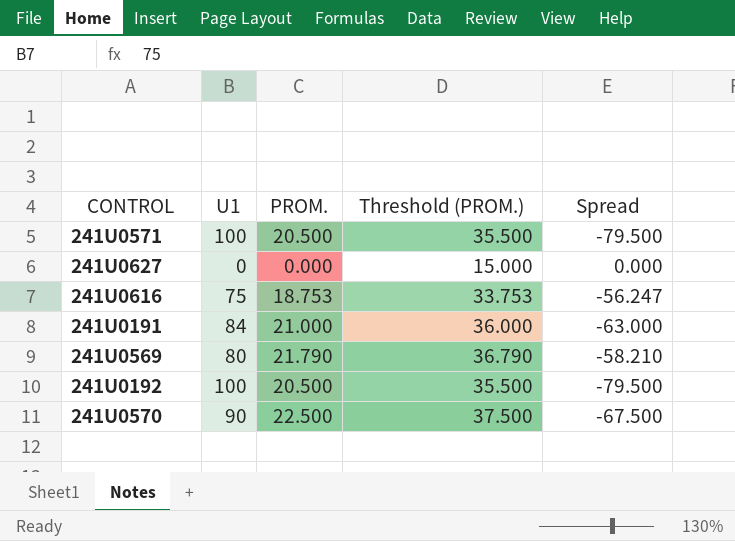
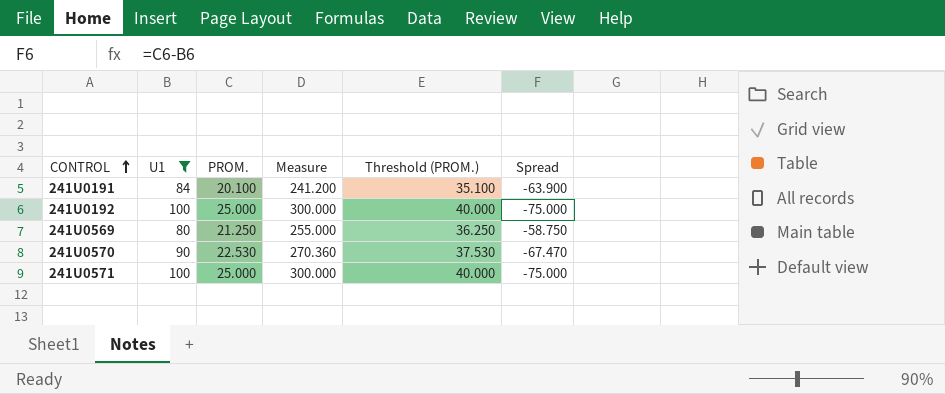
filter: none -> U1 >= 80
row order: none -> CONTROL ascending
column Measure | formula: none -> [PROM.] * 12
241U0191 | PROM.: 21.000 -> 20.100
241U0191 | Threshold (PROM.): 36.000 -> 35.100
241U0191 | Spread: -63.000 -> -63.900
241U0192 | PROM.: 20.500 -> 25.000
241U0192 | Threshold (PROM.): 35.500 -> 40.000
241U0192 | Spread: -79.500 -> -75.000
241U0569 | PROM.: 21.790 -> 21.250
241U0569 | Threshold (PROM.): 36.790 -> 36.250
241U0569 | Spread: -58.210 -> -58.750
241U0570 | PROM.: 22.500 -> 22.530
241U0570 | Threshold (PROM.): 37.500 -> 37.530
241U0570 | Spread: -67.500 -> -67.470
241U0571 | PROM.: 20.500 -> 25.000
241U0571 | Threshold (PROM.): 35.500 -> 40.000
241U0571 | Spread: -79.500 -> -75.000

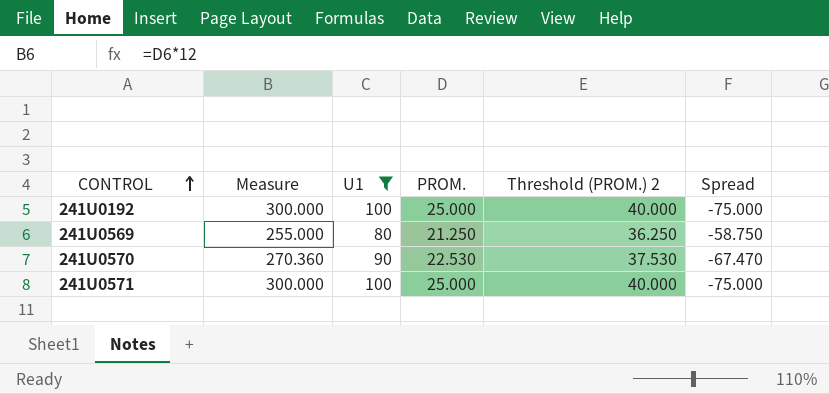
column Measure | position: 4 -> 2
column name: Threshold (PROM.) -> Threshold (PROM.) 2
row 241U0191: 84 | 20.100 | 241.200 | 35.100 | -63.900 -> none

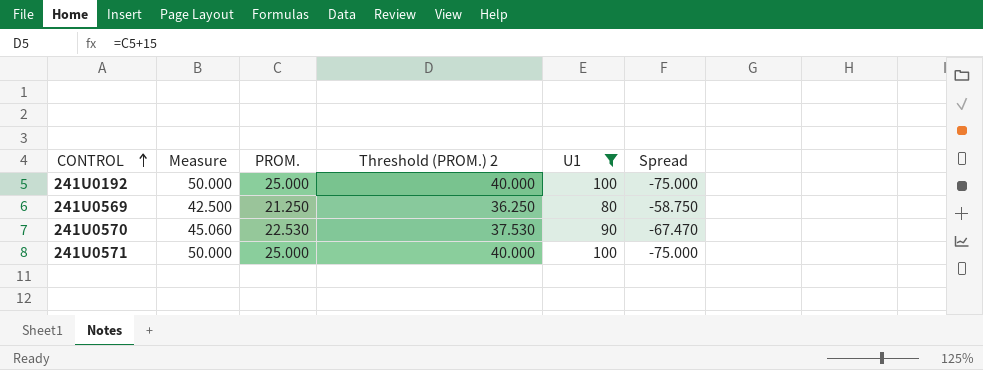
column Measure | formula: [PROM.] * 12 -> [PROM.] * 2
column U1 | position: 3 -> 5

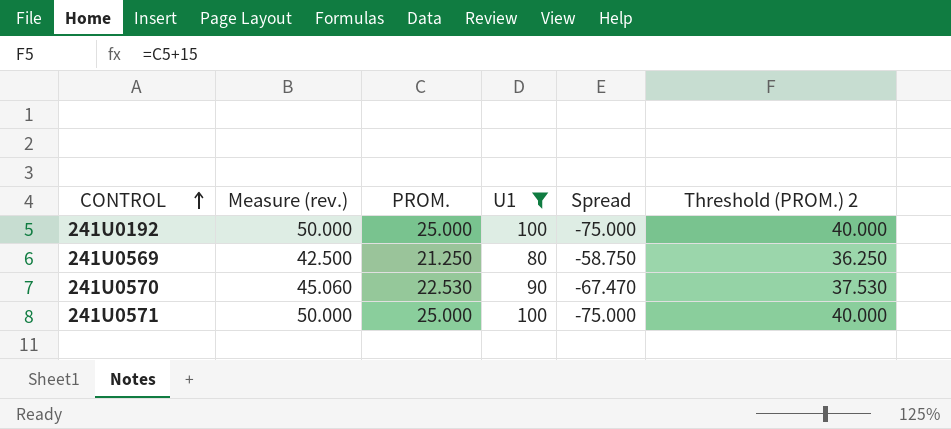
column name: Measure -> Measure (rev.)
column Threshold (PROM.) 2 | position: 4 -> 6

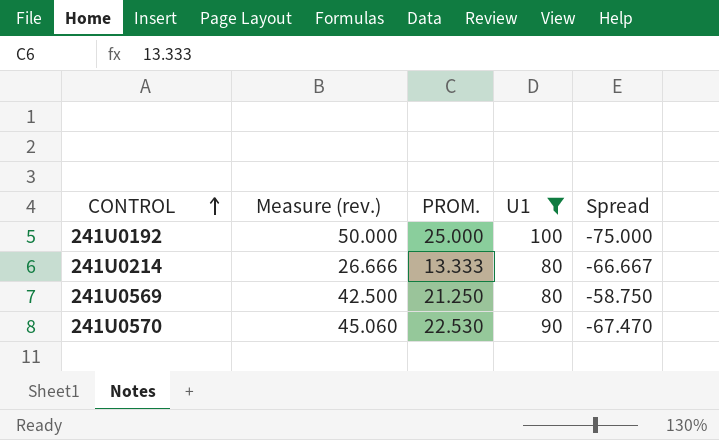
column Threshold (PROM.) 2 | formula: [PROM.] + 15 -> none
row 241U0571: 50.000 | 25.000 | 100 | -75.000 | 40.000 -> none
row 241U0214: none -> 26.666 | 13.333 | 80 | -66.667

